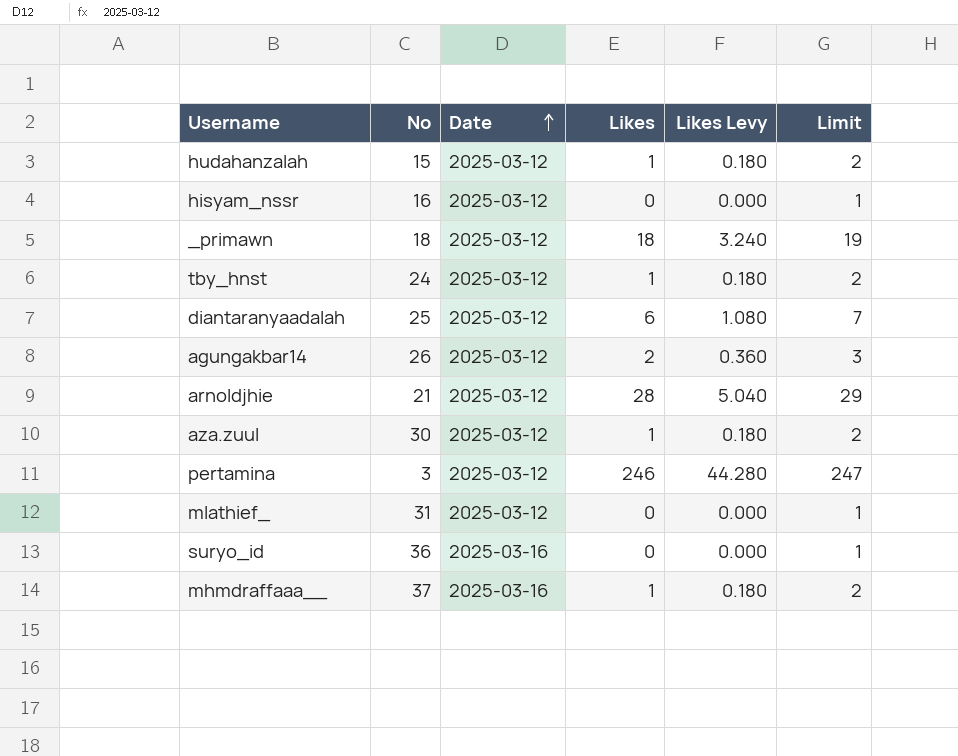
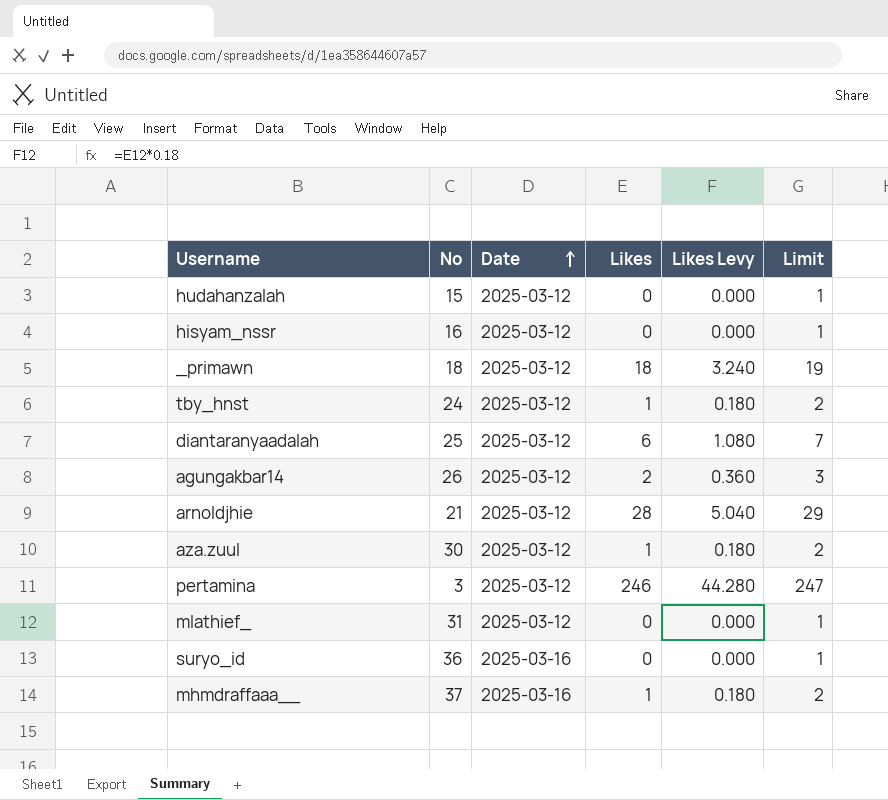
hudahanzalah | Likes: 1 -> 0
hudahanzalah | Likes Levy: 0.180 -> 0.000
hudahanzalah | Limit: 2 -> 1

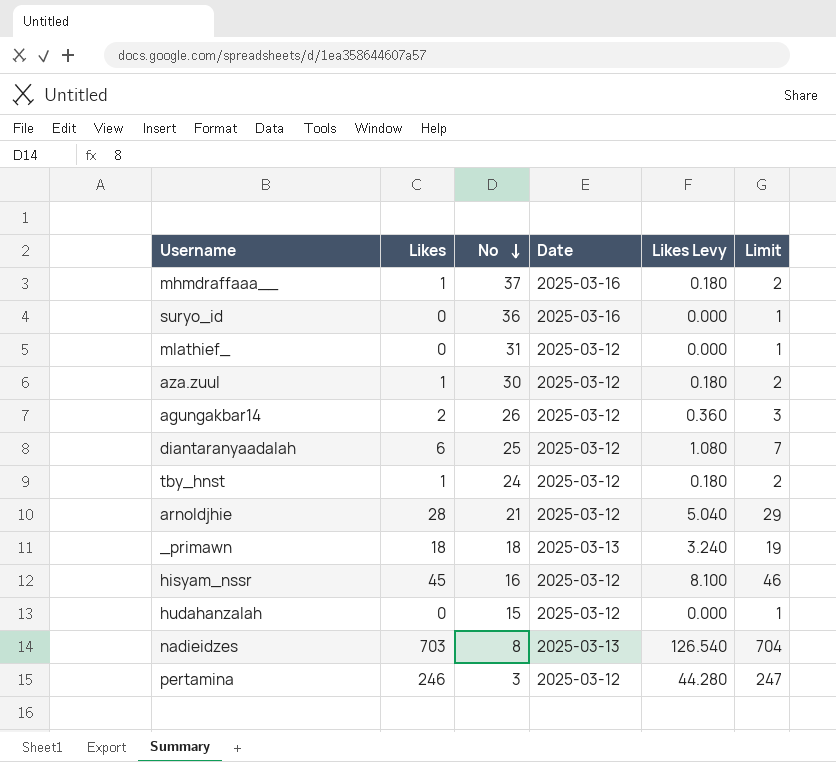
row order: Date ascending -> No descending
column Likes | position: 4 -> 2
_primawn | Date: 2025-03-12 -> 2025-03-13
hisyam_nssr | Likes: 0 -> 45
hisyam_nssr | Likes Levy: 0.000 -> 8.100
hisyam_nssr | Limit: 1 -> 46
row nadieidzes: none -> 703 | 8 | 2025-03-13 | 126.540 | 704

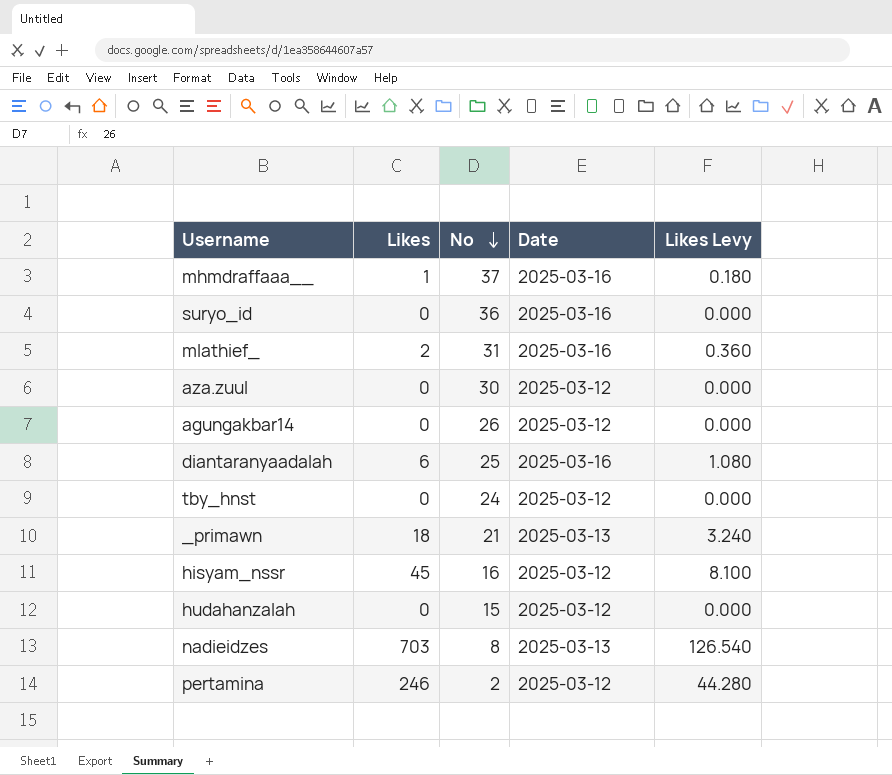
column Limit | formula: [Likes] + 1 -> none
row arnoldjhie: 28 | 21 | 2025-03-12 | 5.040 | 29 -> none
mlathief_ | Likes: 0 -> 2
mlathief_ | Date: 2025-03-12 -> 2025-03-16
mlathief_ | Likes Levy: 0.000 -> 0.360
aza.zuul | Likes: 1 -> 0
aza.zuul | Likes Levy: 0.180 -> 0.000
agungakbar14 | Likes: 2 -> 0
agungakbar14 | Likes Levy: 0.360 -> 0.000
diantaranyaadalah | Date: 2025-03-12 -> 2025-03-16
tby_hnst | Likes: 1 -> 0
tby_hnst | Likes Levy: 0.180 -> 0.000
_primawn | No: 18 -> 21
pertamina | No: 3 -> 2

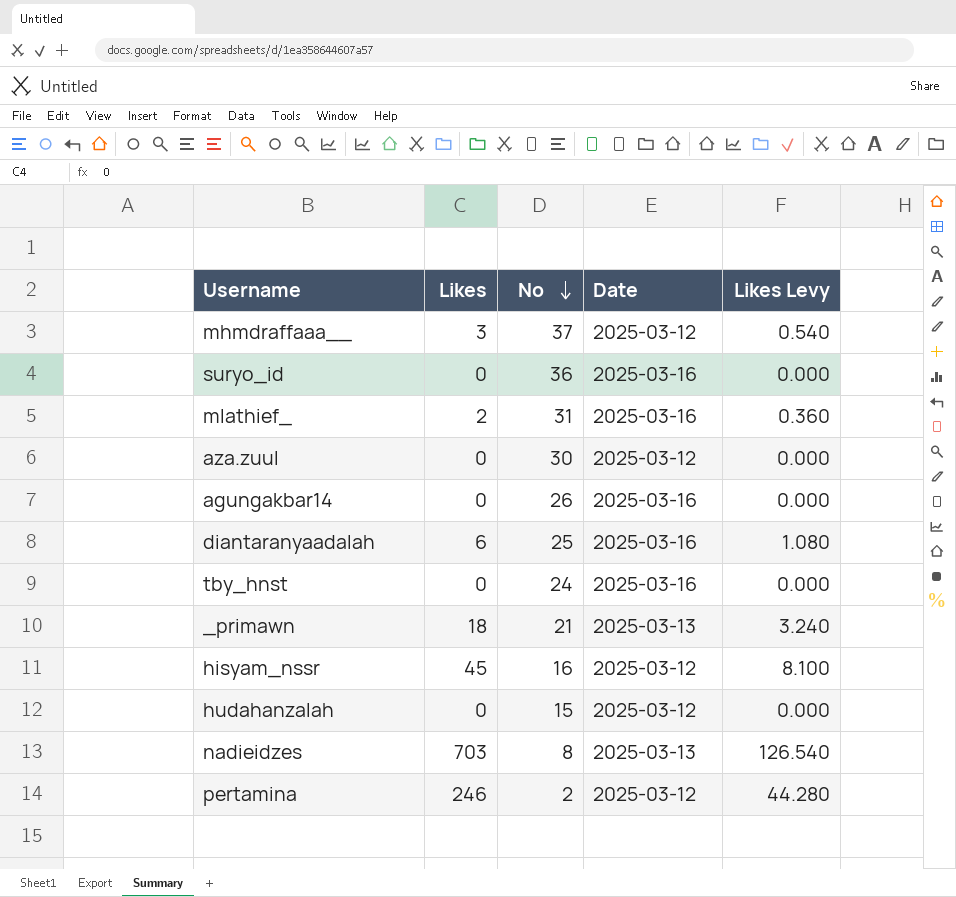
mhmdraffaaa__ | Likes: 1 -> 3
mhmdraffaaa__ | Date: 2025-03-16 -> 2025-03-12
mhmdraffaaa__ | Likes Levy: 0.180 -> 0.540
agungakbar14 | Date: 2025-03-12 -> 2025-03-16
tby_hnst | Date: 2025-03-12 -> 2025-03-16

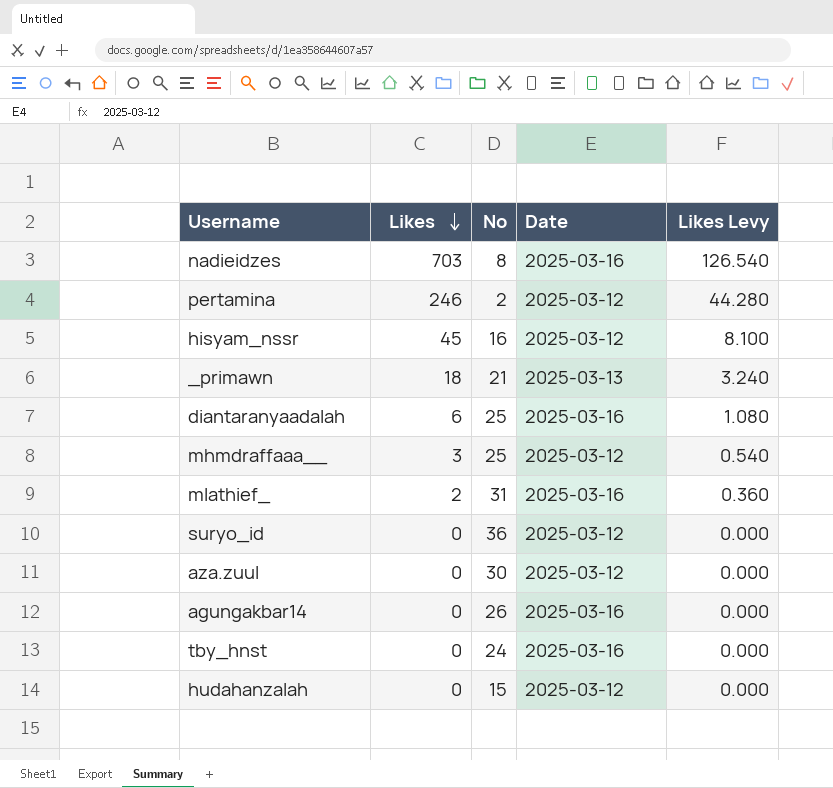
row order: No descending -> Likes descending
nadieidzes | Date: 2025-03-13 -> 2025-03-16
mhmdraffaaa__ | No: 37 -> 25
suryo_id | Date: 2025-03-16 -> 2025-03-12

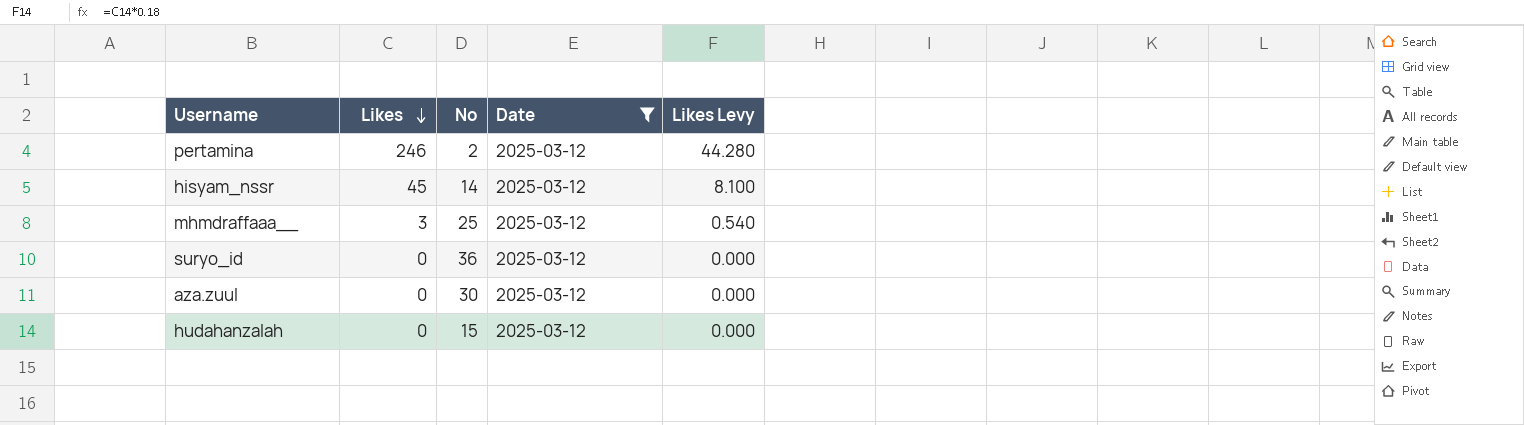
filter: none -> Date = 2025-03-12
hisyam_nssr | No: 16 -> 14

